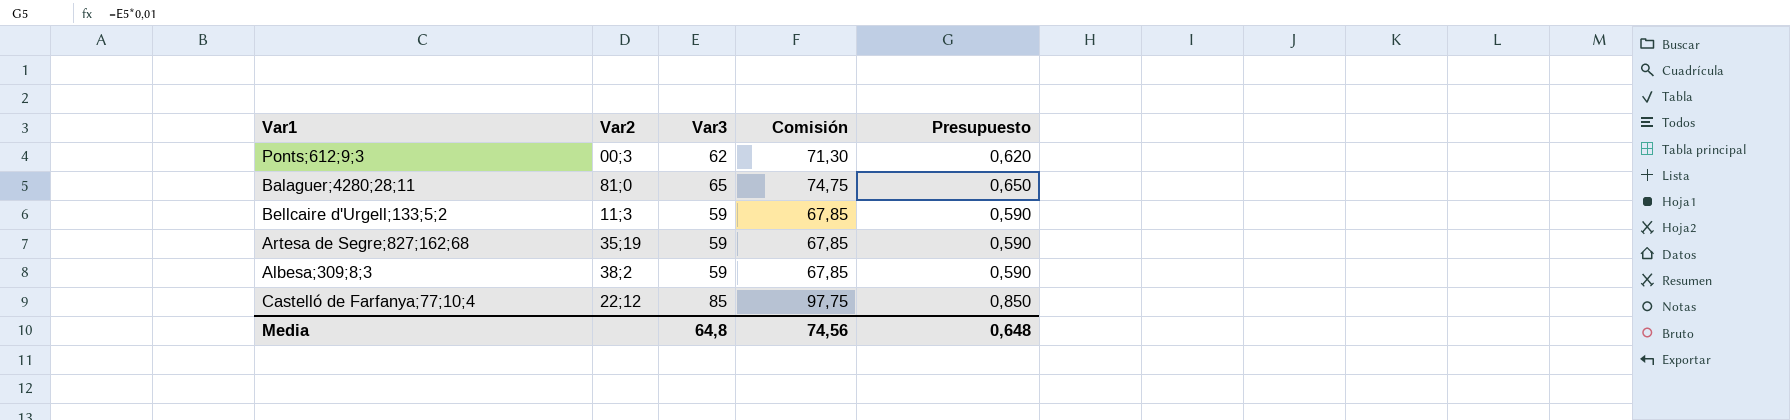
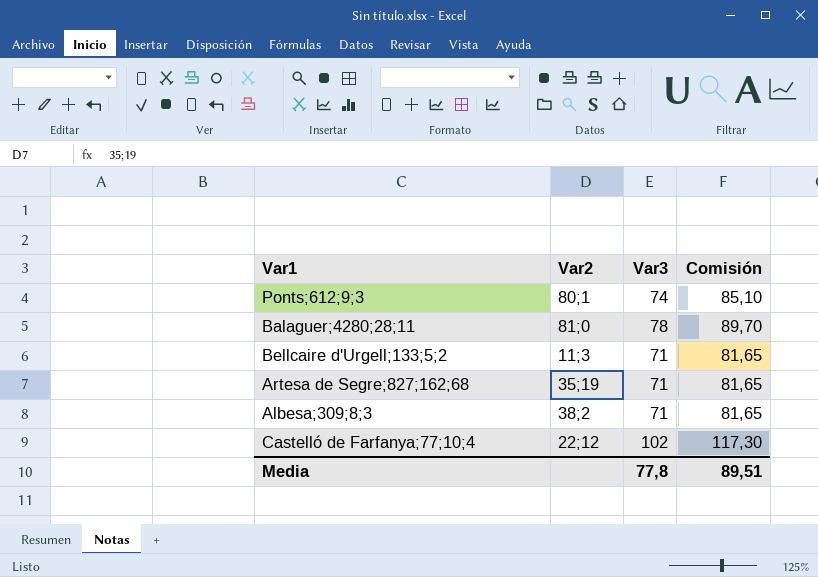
column Presupuesto | formula: [Var3] * 0,01 -> none
Ponts;612;9;3 | Var2: 00;3 -> 80;1
Ponts;612;9;3 | Var3: 62 -> 74
Ponts;612;9;3 | Comisión: 71,30 -> 85,10
Balaguer;4280;28;11 | Var3: 65 -> 78
Balaguer;4280;28;11 | Comisión: 74,75 -> 89,70
Bellcaire d'Urgell;133;5;2 | Var3: 59 -> 71
Bellcaire d'Urgell;133;5;2 | Comisión: 67,85 -> 81,65
Artesa de Segre;827;162;68 | Var3: 59 -> 71
Artesa de Segre;827;162;68 | Comisión: 67,85 -> 81,65
Albesa;309;8;3 | Var3: 59 -> 71
Albesa;309;8;3 | Comisión: 67,85 -> 81,65
Castelló de Farfanya;77;10;4 | Var3: 85 -> 102
Castelló de Farfanya;77;10;4 | Comisión: 97,75 -> 117,30
Media | Var3: 64,8 -> 77,8
Media | Comisión: 74,56 -> 89,51

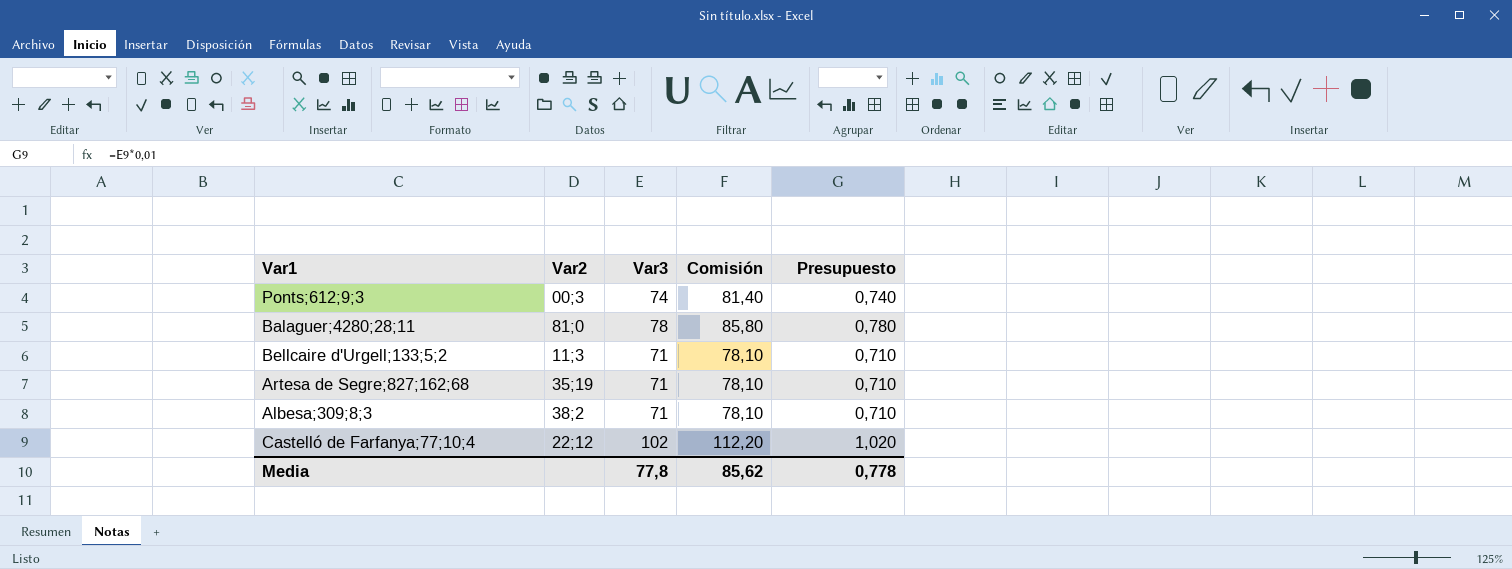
column Comisión | formula: [Var3] * 1,15 -> [Var3] * 1,1
column Presupuesto | formula: none -> [Var3] * 0,01
Ponts;612;9;3 | Var2: 80;1 -> 00;3
Media | Comisión: 89,51 -> 85,62

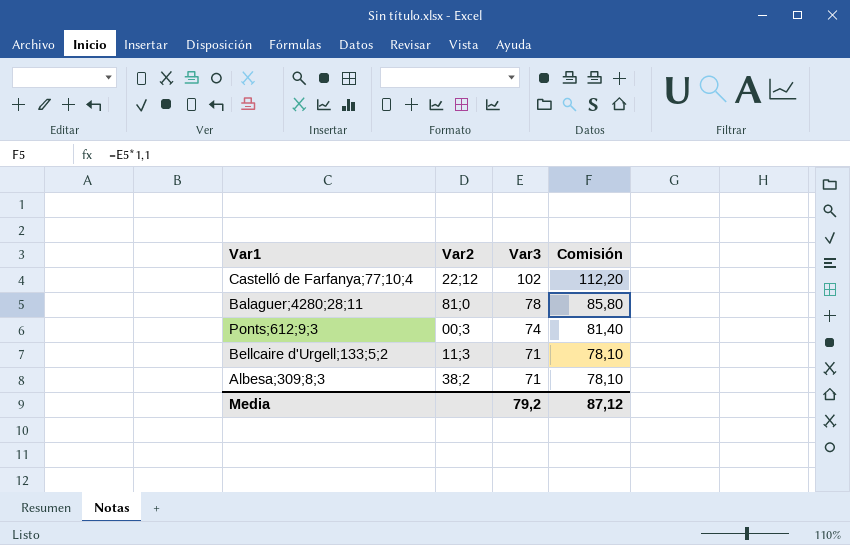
row order: none -> Var3 descending
column Presupuesto | formula: [Var3] * 0,01 -> none
row Artesa de Segre;827;162;68: 35;19 | 71 | 78,10 | 0,710 -> none
Media | Var3: 77,8 -> 79,2
Media | Comisión: 85,62 -> 87,12

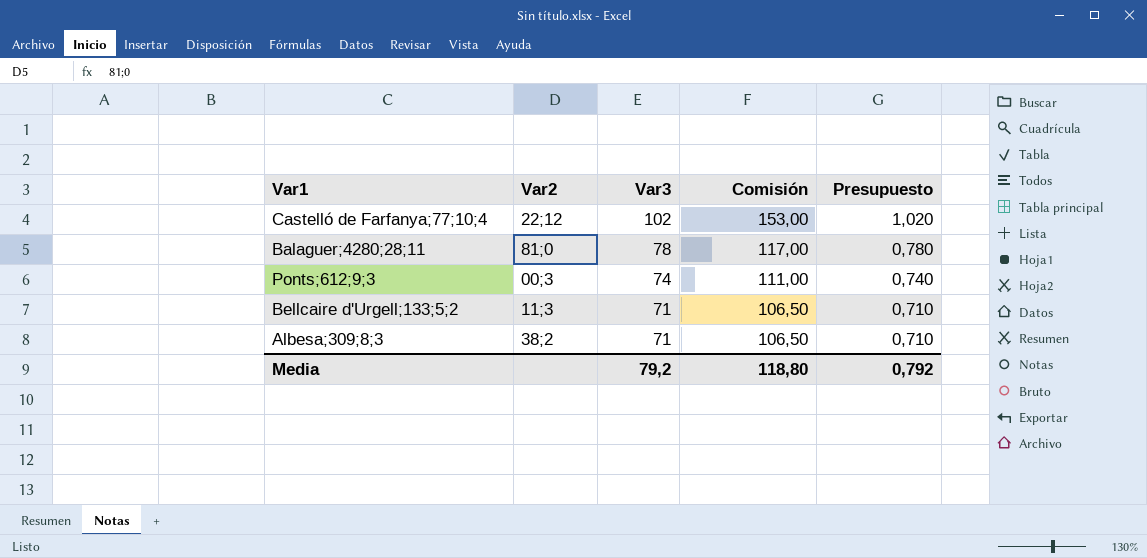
column Comisión | formula: [Var3] * 1,1 -> [Var3] * 1,5
column Presupuesto | formula: none -> [Var3] * 0,01
Media | Comisión: 87,12 -> 118,80

